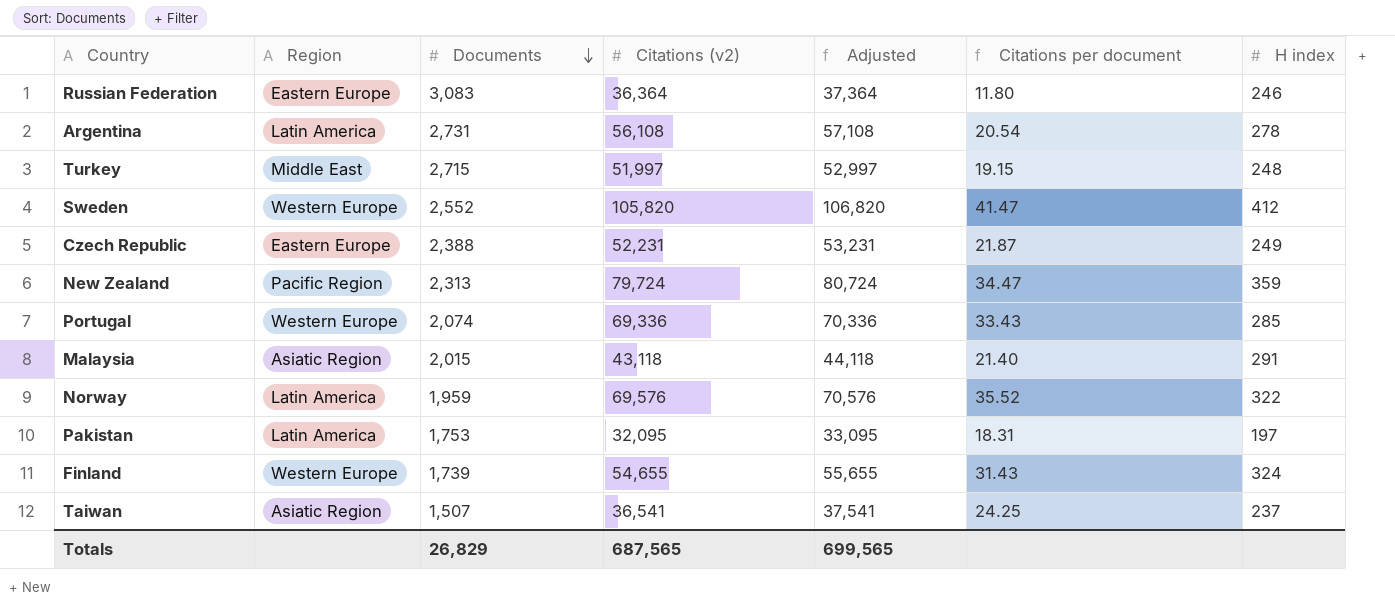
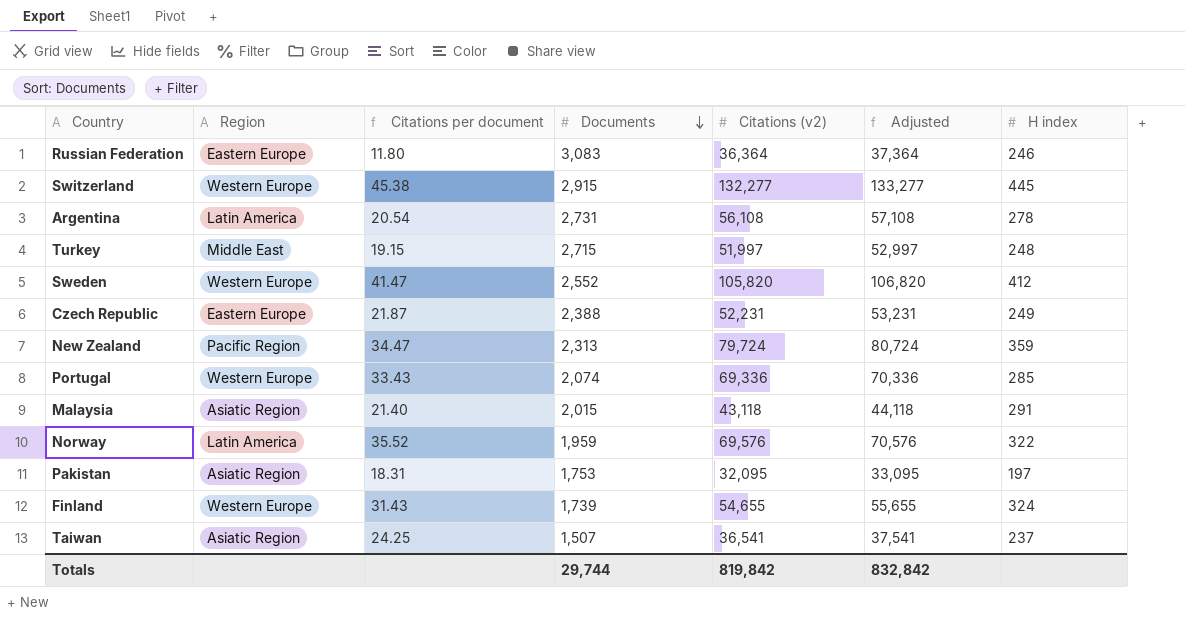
column Citations per document | position: 6 -> 3
row Switzerland: none -> Western Europe | 45.38 | 2,915 | 132,277 | 133,277 | 445
Pakistan | Region: Latin America -> Asiatic Region
Totals | Documents: 26,829 -> 29,744
Totals | Citations (v2): 687,565 -> 819,842
Totals | Adjusted: 699,565 -> 832,842

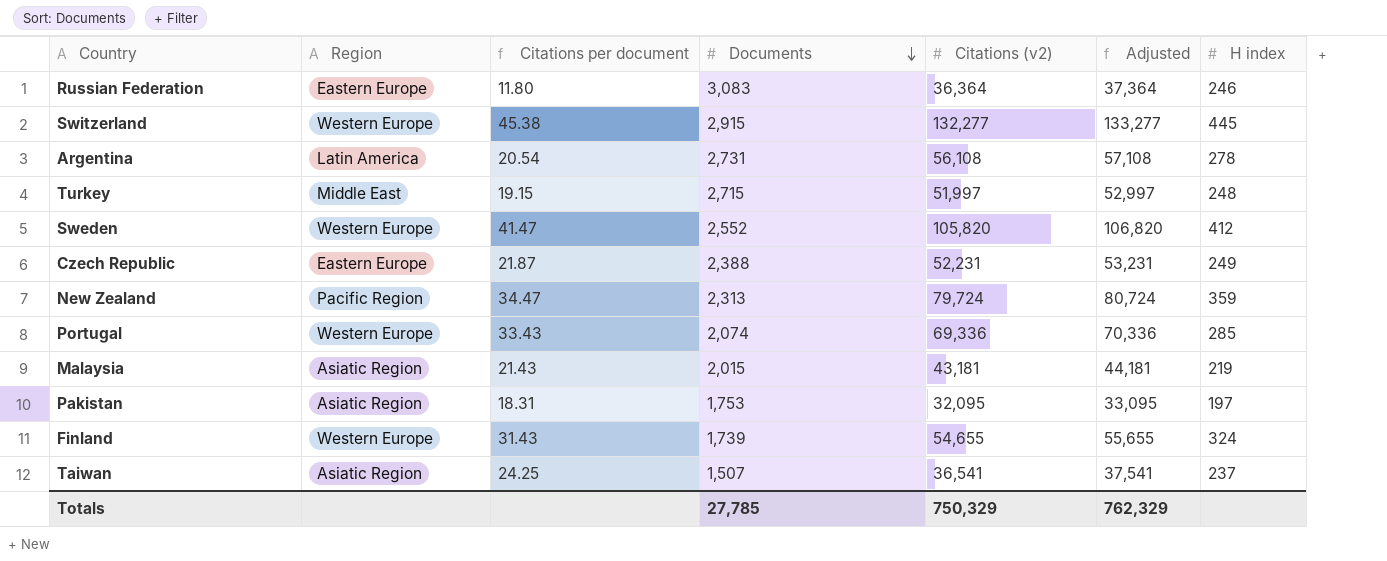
row Norway: Latin America | 35.52 | 1,959 | 69,576 | 70,576 | 322 -> none
Malaysia | Citations per document: 21.40 -> 21.43
Malaysia | Citations (v2): 43,118 -> 43,181
Malaysia | Adjusted: 44,118 -> 44,181
Malaysia | H index: 291 -> 219
Totals | Documents: 29,744 -> 27,785
Totals | Citations (v2): 819,842 -> 750,329
Totals | Adjusted: 832,842 -> 762,329

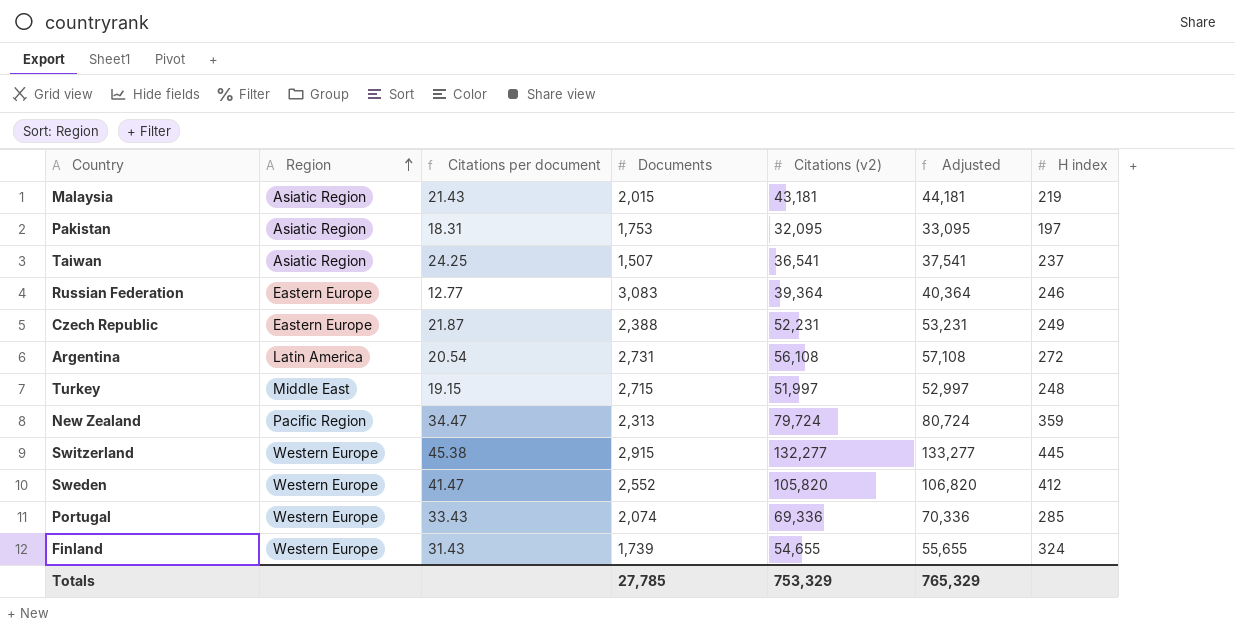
row order: Documents descending -> Region ascending
Russian Federation | Citations per document: 11.80 -> 12.77
Russian Federation | Citations (v2): 36,364 -> 39,364
Russian Federation | Adjusted: 37,364 -> 40,364
Argentina | H index: 278 -> 272
Totals | Citations (v2): 750,329 -> 753,329
Totals | Adjusted: 762,329 -> 765,329

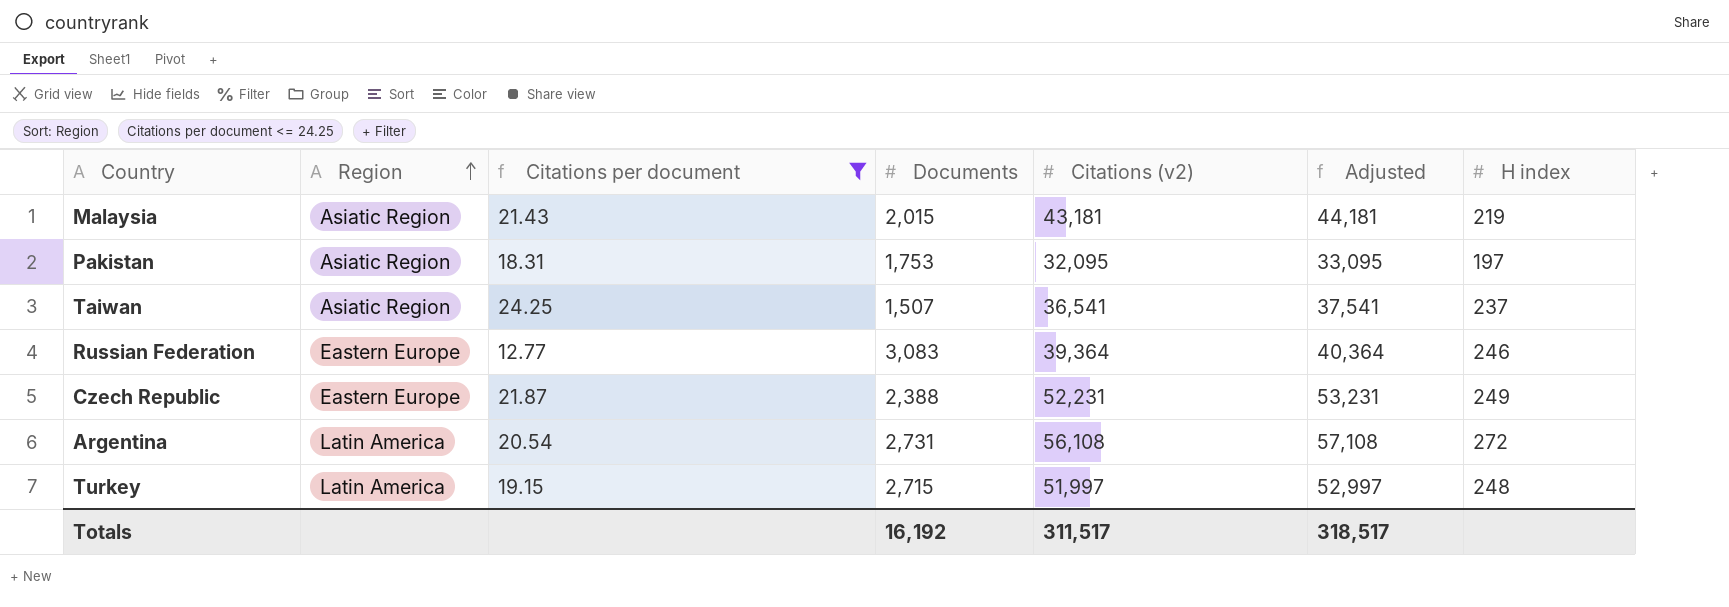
filter: none -> Citations per document <= 24.25
Turkey | Region: Middle East -> Latin America
Totals | Documents: 27,785 -> 16,192
Totals | Citations (v2): 753,329 -> 311,517
Totals | Adjusted: 765,329 -> 318,517

